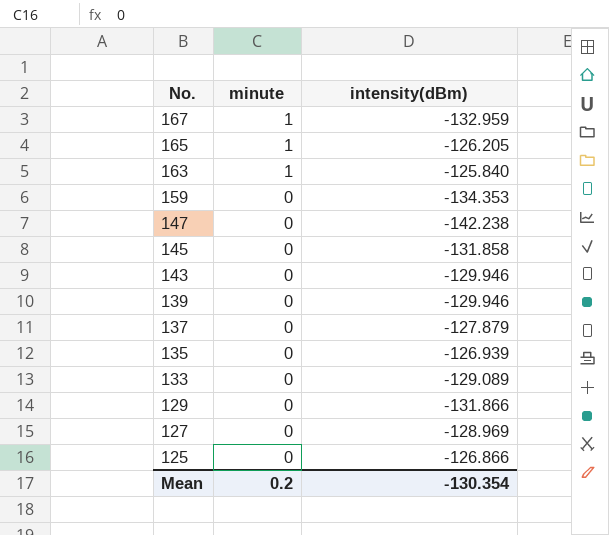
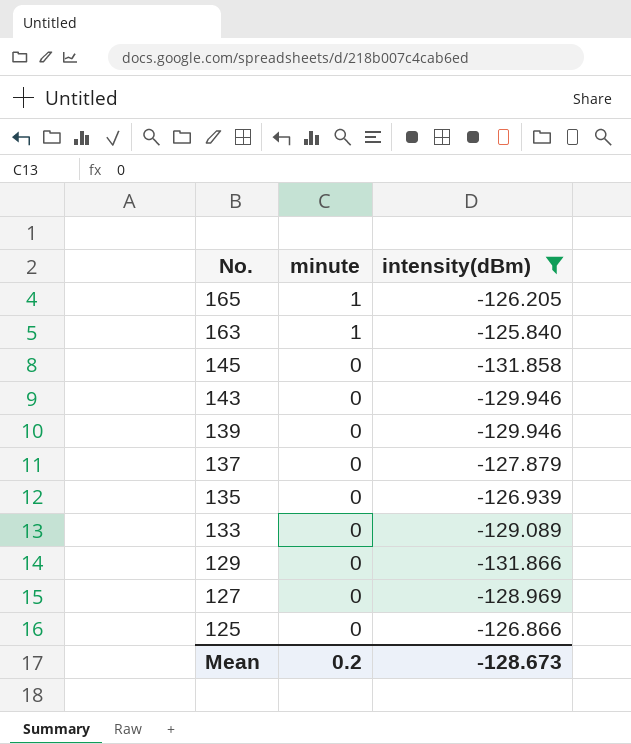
filter: none -> intensity(dBm) >= -131.866
Mean | intensity(dBm): -130.354 -> -128.673

